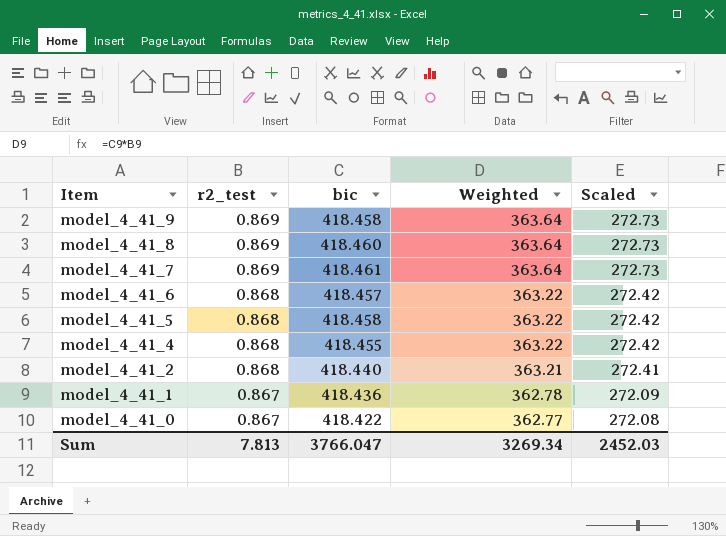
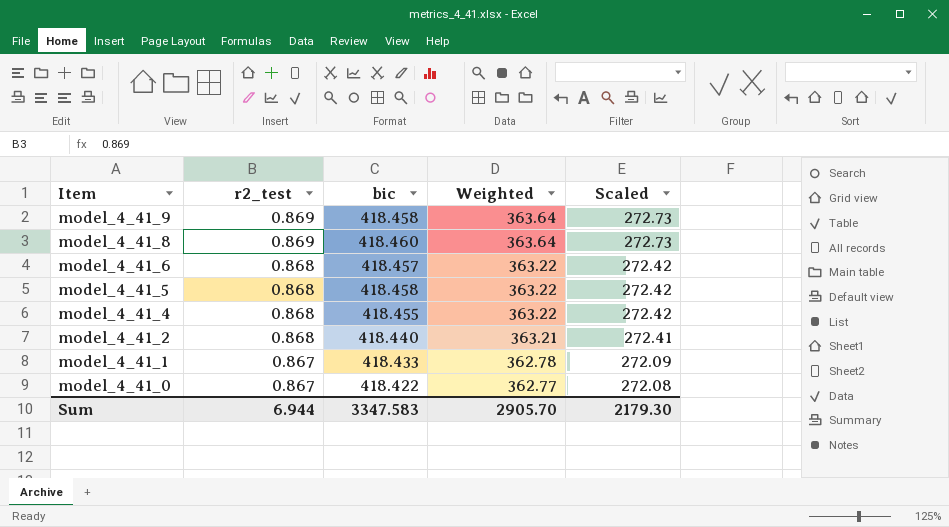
row model_4_41_7: 0.869 | 418.461 | 363.64 | 272.73 -> none
model_4_41_1 | bic: 418.436 -> 418.433
Sum | r2_test: 7.813 -> 6.944
Sum | bic: 3766.047 -> 3347.583
Sum | Weighted: 3269.34 -> 2905.70
Sum | Scaled: 2452.03 -> 2179.30

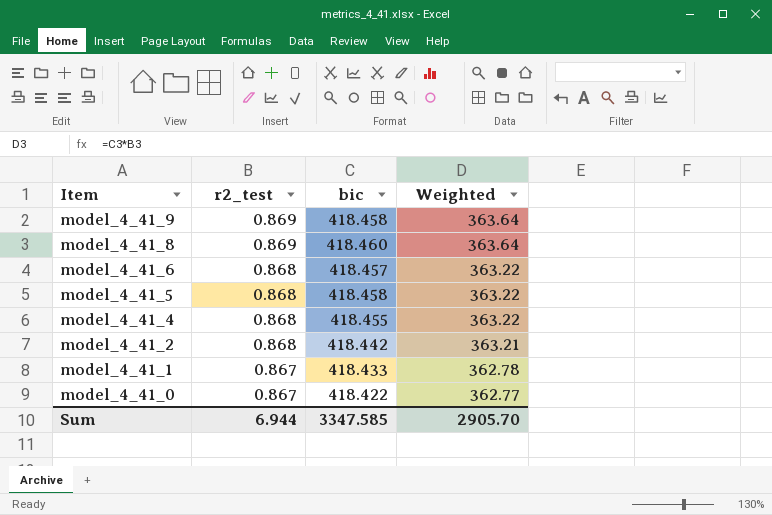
column Scaled | formula: [Weighted] * 0.75 -> none
model_4_41_2 | bic: 418.440 -> 418.442
Sum | bic: 3347.583 -> 3347.585

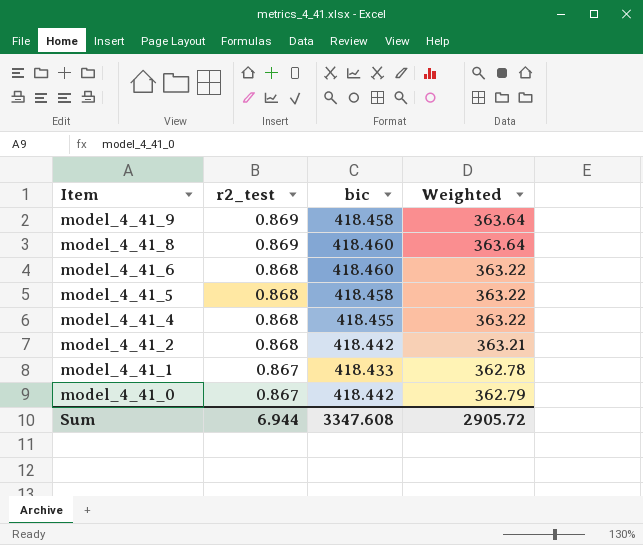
model_4_41_6 | bic: 418.457 -> 418.460
model_4_41_0 | bic: 418.422 -> 418.442
model_4_41_0 | Weighted: 362.77 -> 362.79
Sum | bic: 3347.585 -> 3347.608
Sum | Weighted: 2905.70 -> 2905.72

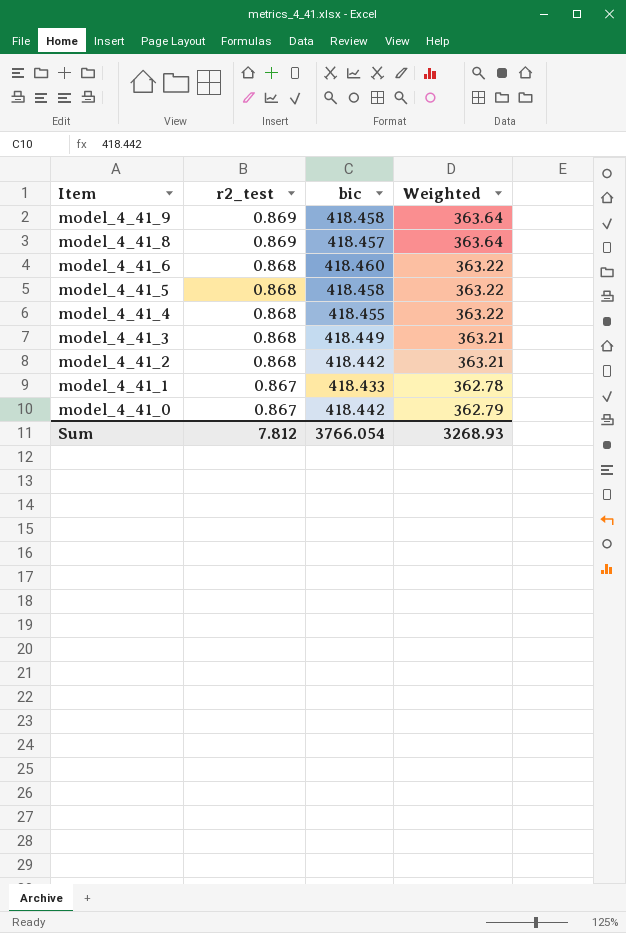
model_4_41_8 | bic: 418.460 -> 418.457
row model_4_41_3: none -> 0.868 | 418.449 | 363.21
Sum | r2_test: 6.944 -> 7.812
Sum | bic: 3347.608 -> 3766.054
Sum | Weighted: 2905.72 -> 3268.93

